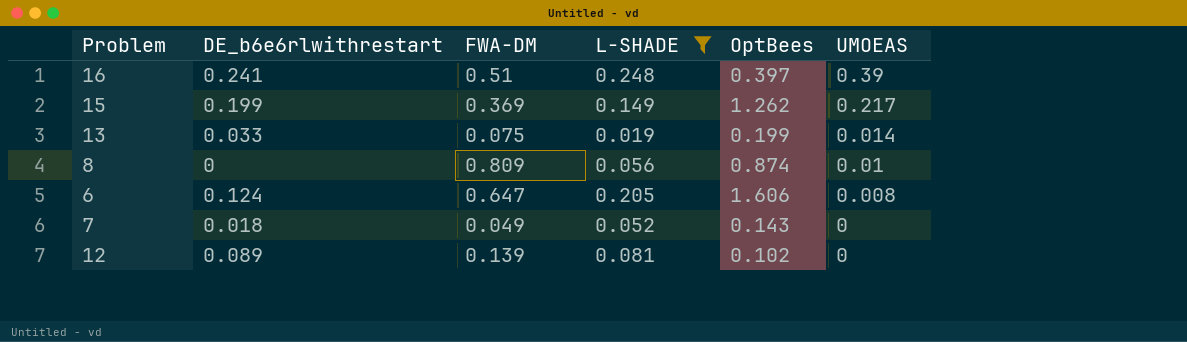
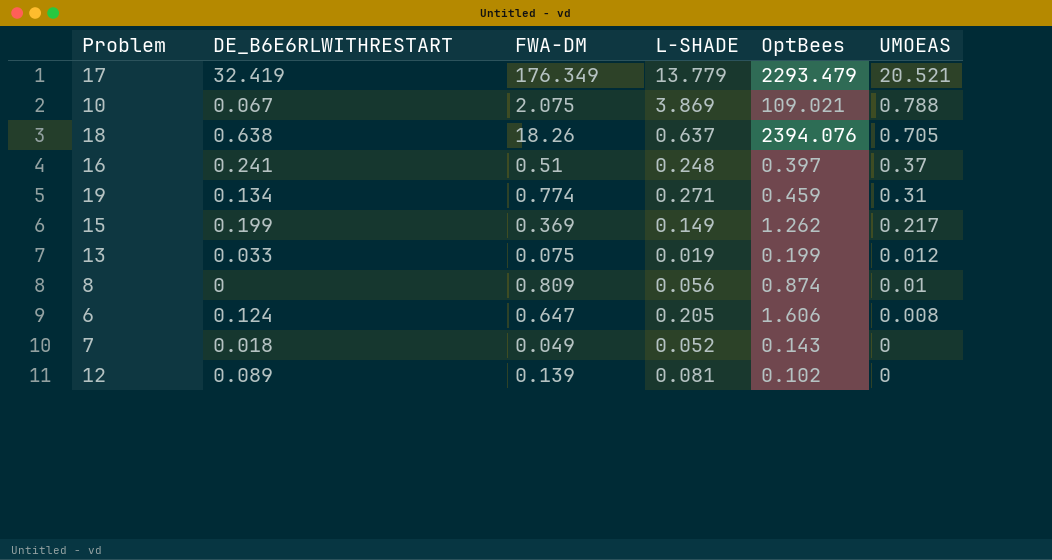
filter: L-SHADE <= 0.248 -> none
column name: DE_b6e6rlwithrestart -> DE_B6E6RLWITHRESTART
16 | UMOEAS: 0.39 -> 0.37
13 | UMOEAS: 0.014 -> 0.012

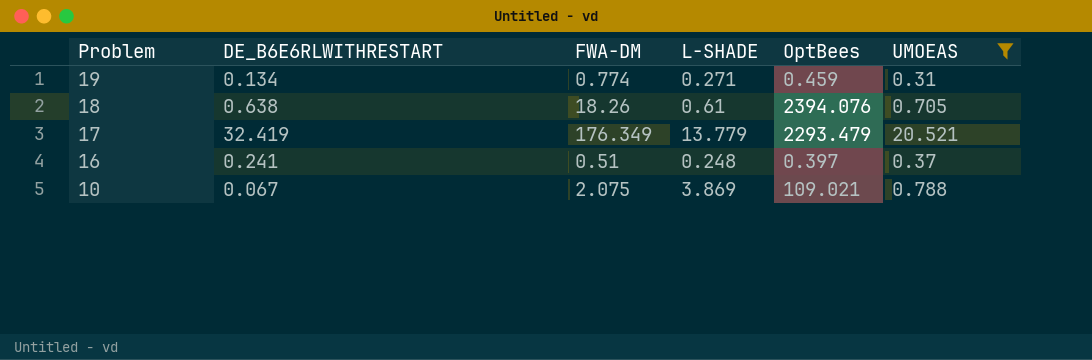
filter: none -> UMOEAS >= 0.31
row order: UMOEAS descending -> Problem descending
18 | L-SHADE: 0.637 -> 0.61

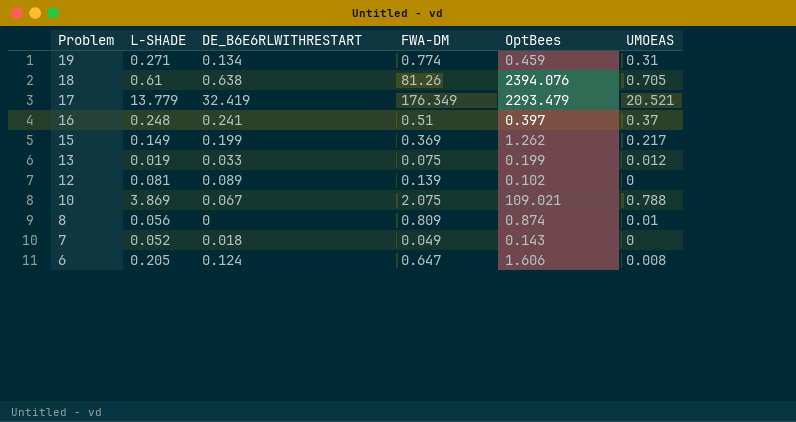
filter: UMOEAS >= 0.31 -> none
column L-SHADE | position: 4 -> 2
18 | FWA-DM: 18.26 -> 81.26

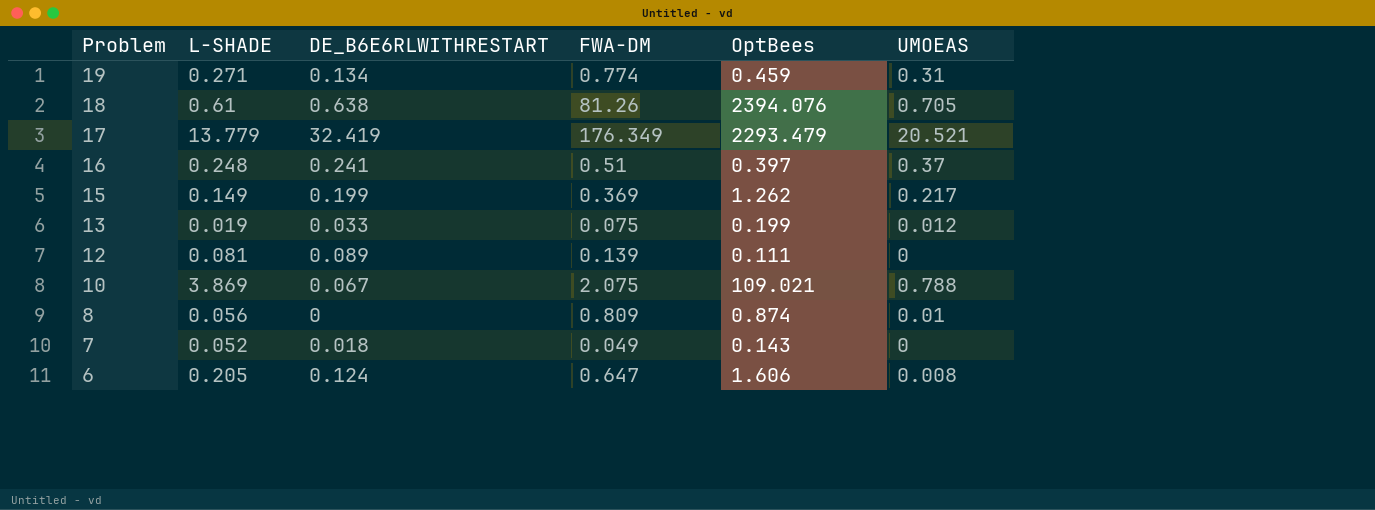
12 | OptBees: 0.102 -> 0.111

